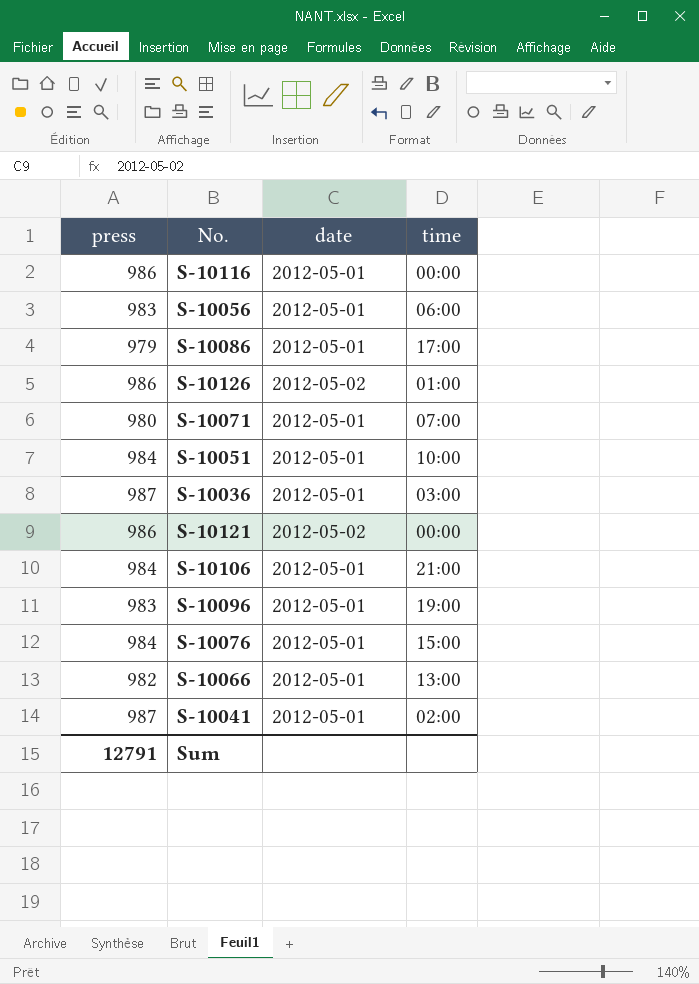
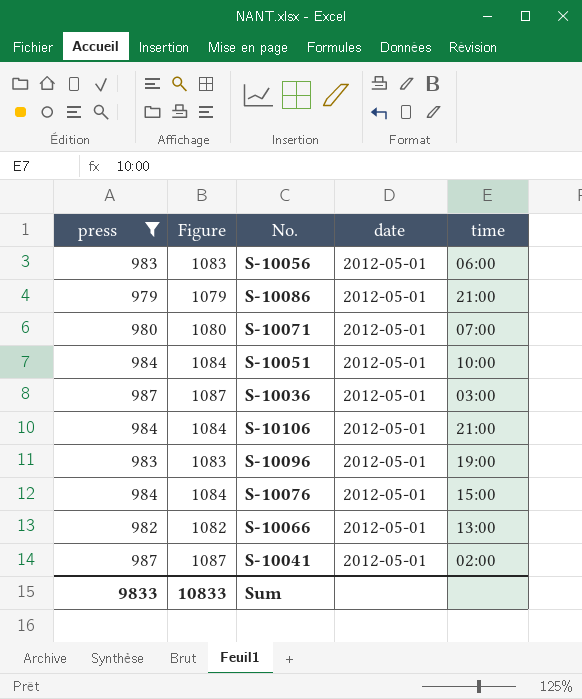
filter: none -> press != 986
column Figure | formula: none -> [press] + 100
S-10086 | time: 17:00 -> 21:00
Sum | press: 12791 -> 9833

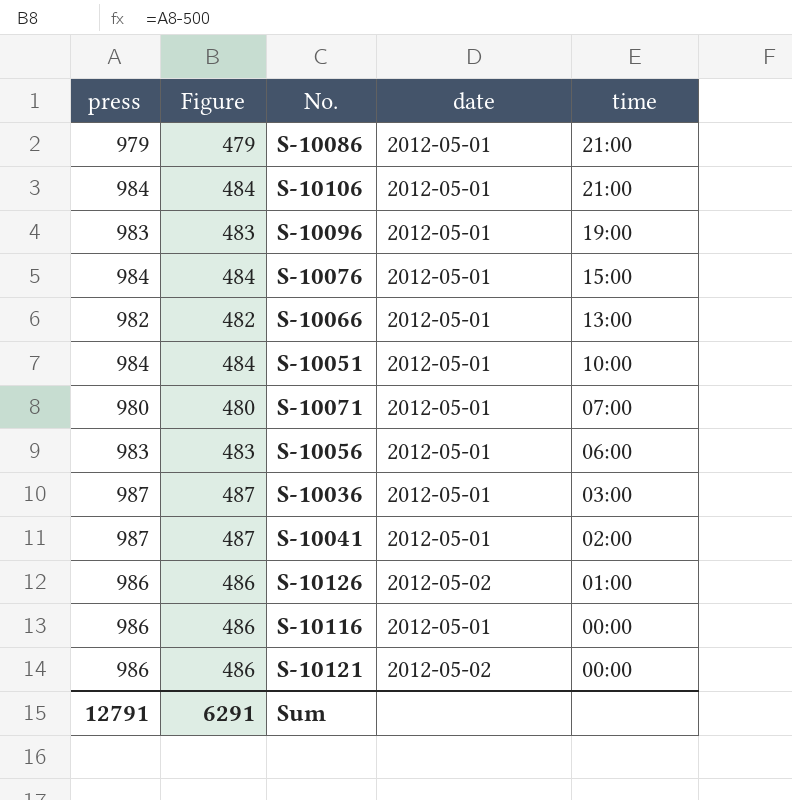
filter: press != 986 -> none
row order: none -> time descending
column Figure | formula: [press] + 100 -> [press] - 500
Sum | press: 9833 -> 12791
Sum | Figure: 10833 -> 6291

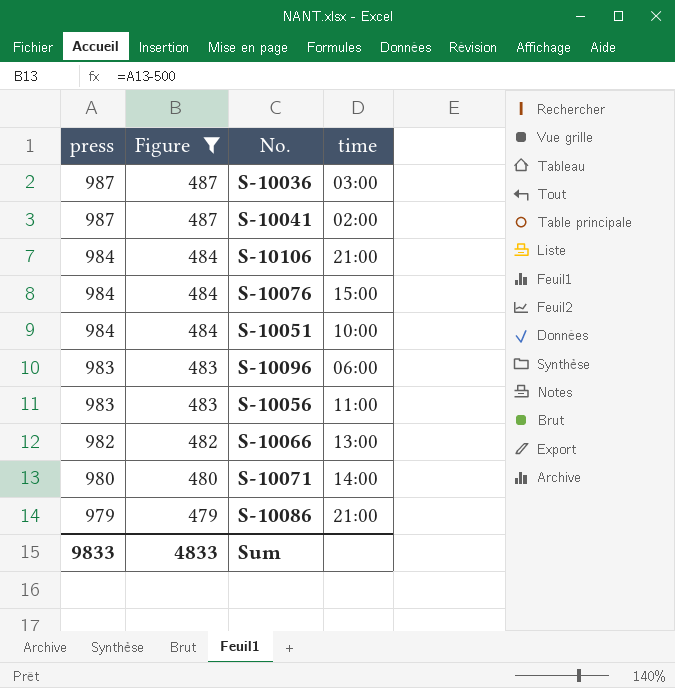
filter: none -> Figure != 486
row order: time descending -> press descending
column date | position: 4 -> none
S-10096 | time: 19:00 -> 06:00
S-10056 | time: 06:00 -> 11:00
S-10071 | time: 07:00 -> 14:00
Sum | press: 12791 -> 9833
Sum | Figure: 6291 -> 4833

